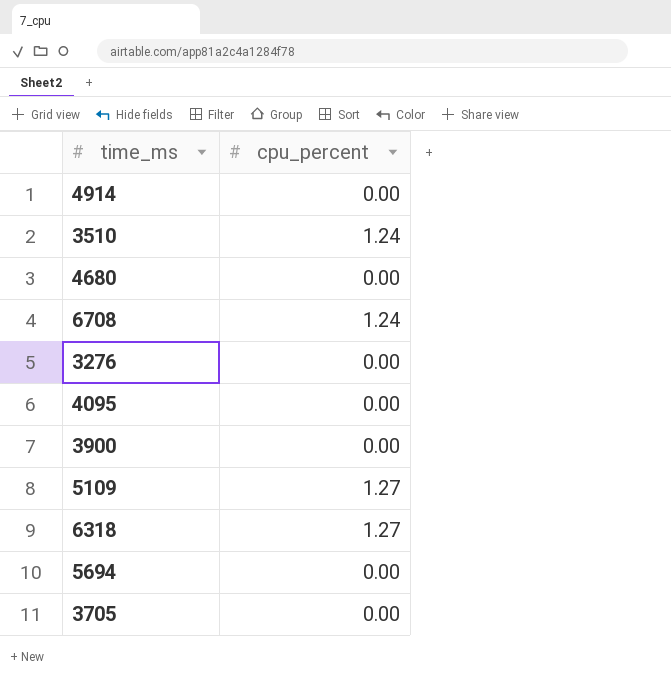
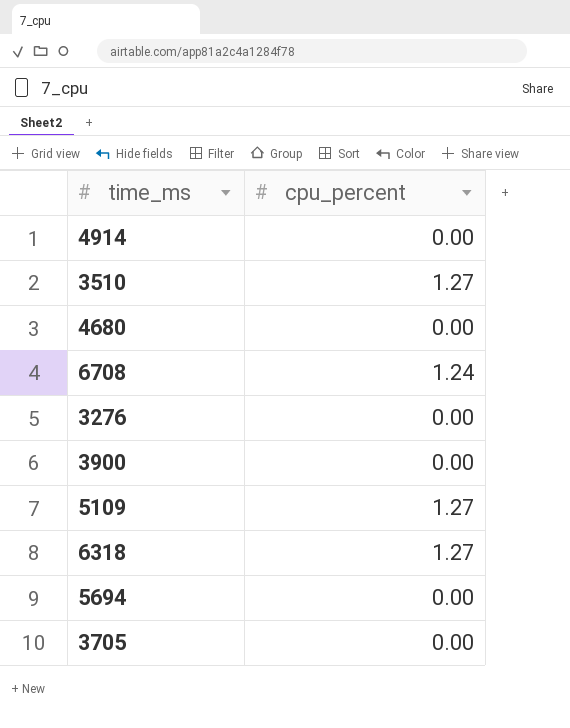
row 4095: 0.00 -> none
3510 | cpu_percent: 1.24 -> 1.27

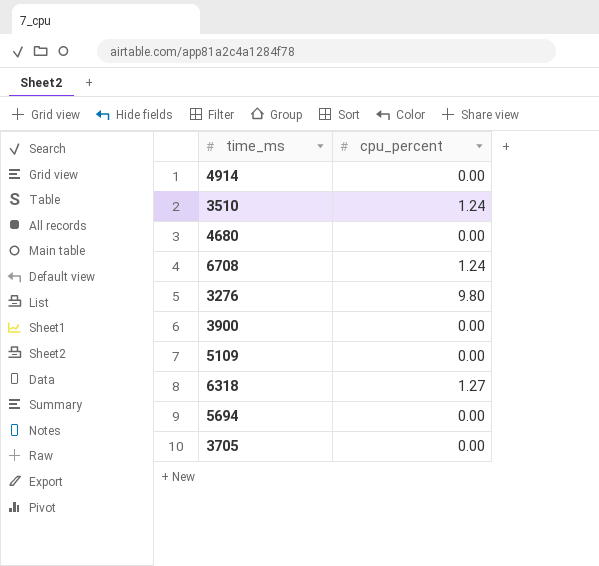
3510 | cpu_percent: 1.27 -> 1.24
3276 | cpu_percent: 0.00 -> 9.80
5109 | cpu_percent: 1.27 -> 0.00

